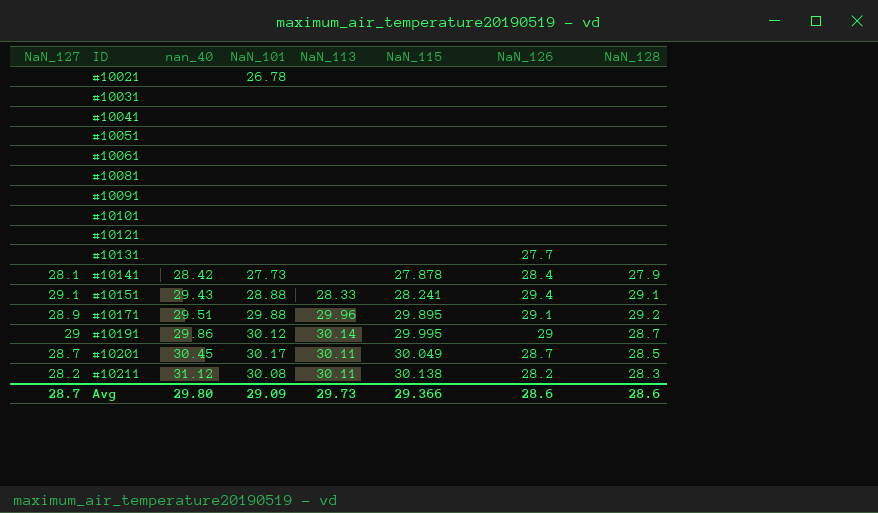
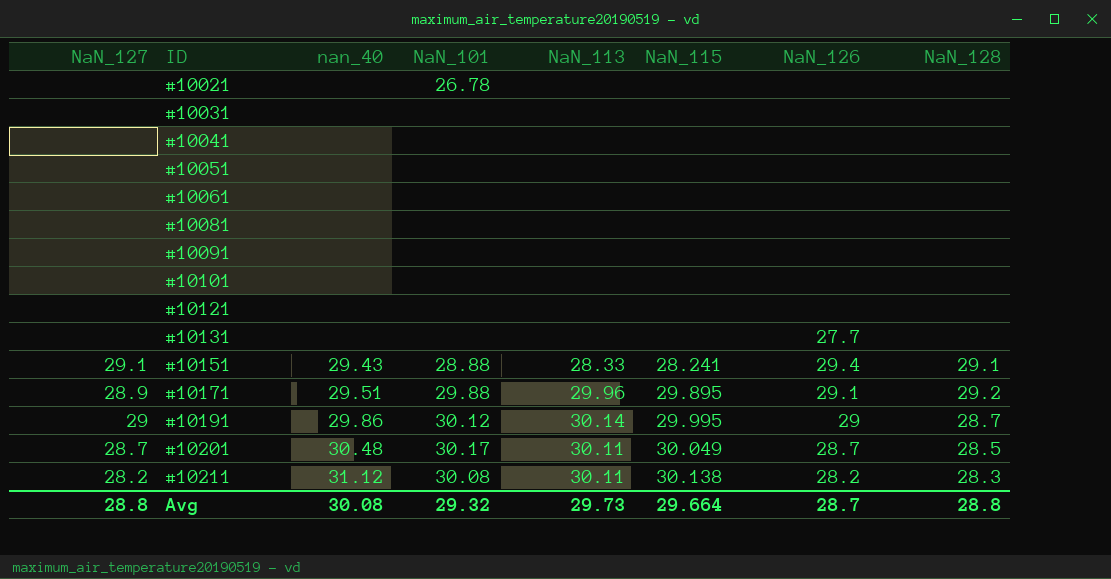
row #10141: 28.1 | 28.42 | 27.73 | none | 27.878 | 28.4 | 27.9 -> none
#10201 | nan_40: 30.45 -> 30.48
Avg | NaN_127: 28.7 -> 28.8
Avg | nan_40: 29.80 -> 30.08
Avg | NaN_101: 29.09 -> 29.32
Avg | NaN_115: 29.366 -> 29.664
Avg | NaN_126: 28.6 -> 28.7
Avg | NaN_128: 28.6 -> 28.8

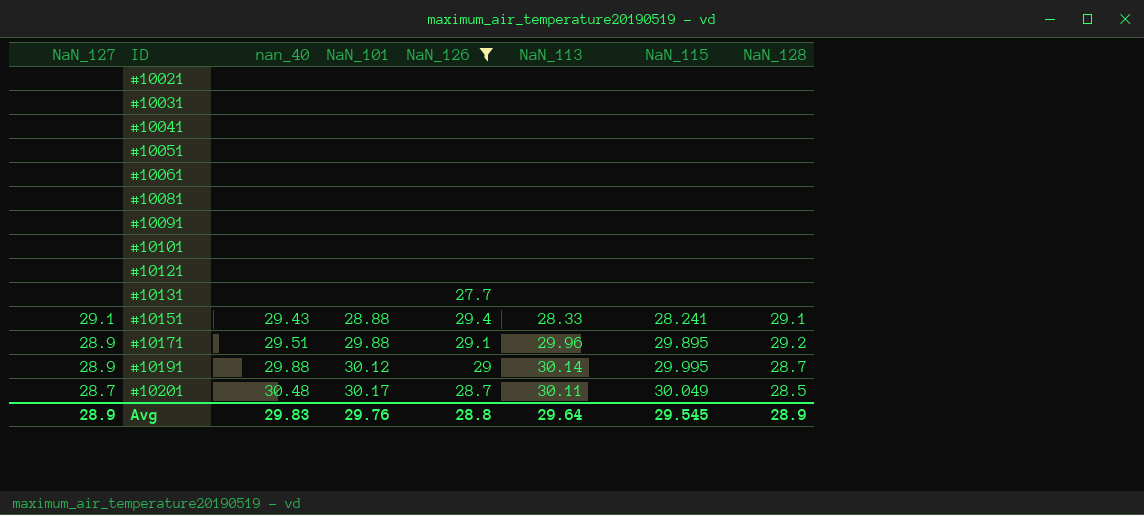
filter: none -> NaN_126 != 28.2
column NaN_126 | position: 7 -> 5
#10021 | NaN_101: 26.78 -> none
#10191 | NaN_127: 29 -> 28.9
#10191 | nan_40: 29.86 -> 29.88
Avg | NaN_127: 28.8 -> 28.9
Avg | nan_40: 30.08 -> 29.83
Avg | NaN_101: 29.32 -> 29.76
Avg | NaN_126: 28.7 -> 28.8
Avg | NaN_113: 29.73 -> 29.64
Avg | NaN_115: 29.664 -> 29.545
Avg | NaN_128: 28.8 -> 28.9

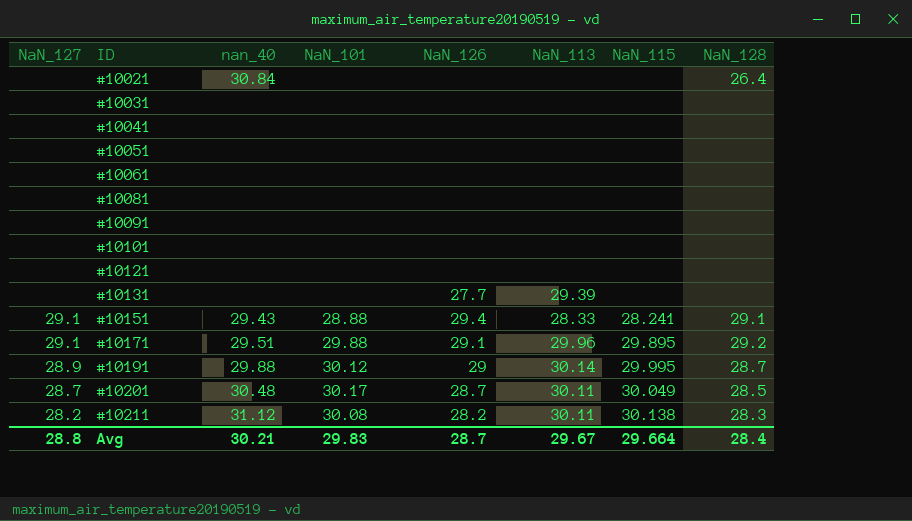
filter: NaN_126 != 28.2 -> none
#10021 | nan_40: none -> 30.84
#10021 | NaN_128: none -> 26.4
#10131 | NaN_113: none -> 29.39
#10171 | NaN_127: 28.9 -> 29.1
Avg | NaN_127: 28.9 -> 28.8
Avg | nan_40: 29.83 -> 30.21
Avg | NaN_101: 29.76 -> 29.83
Avg | NaN_126: 28.8 -> 28.7
Avg | NaN_113: 29.64 -> 29.67
Avg | NaN_115: 29.545 -> 29.664
Avg | NaN_128: 28.9 -> 28.4

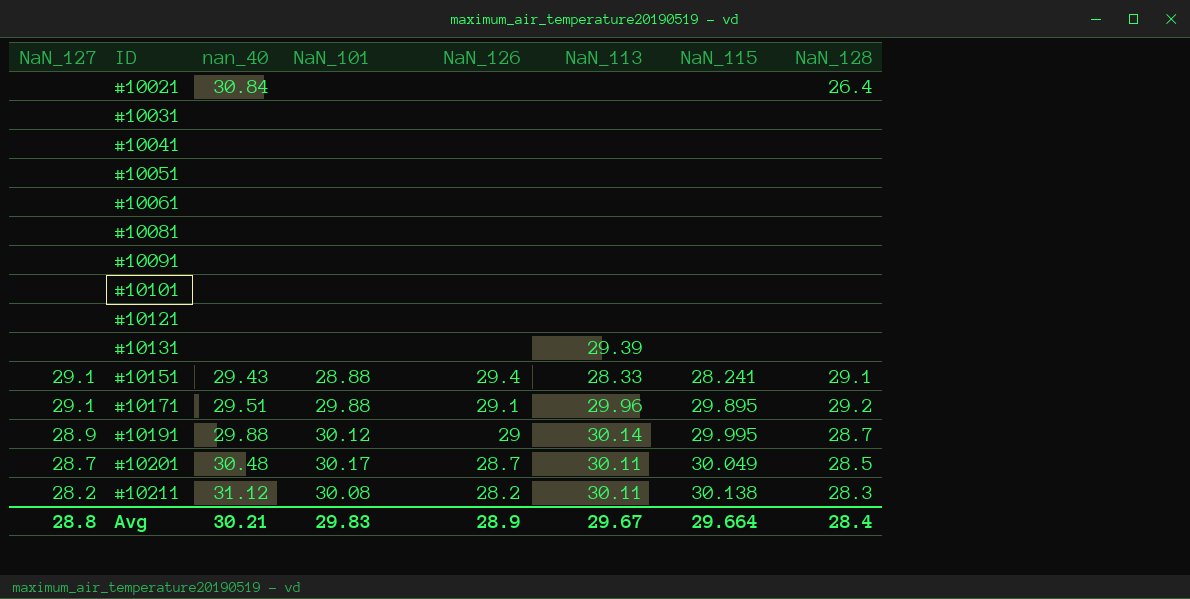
#10131 | NaN_126: 27.7 -> none
Avg | NaN_126: 28.7 -> 28.9

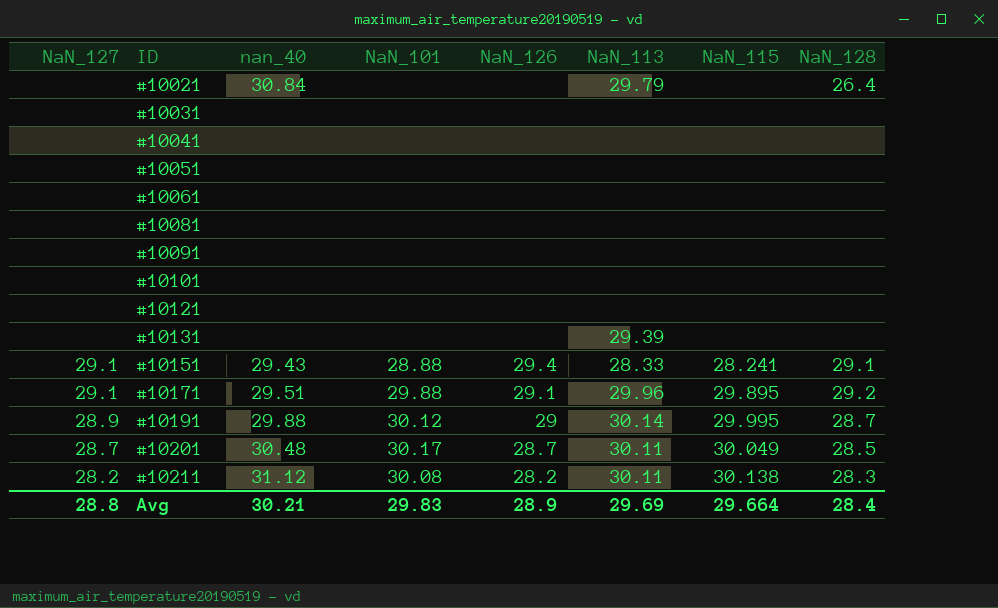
#10021 | NaN_113: none -> 29.79
Avg | NaN_113: 29.67 -> 29.69

